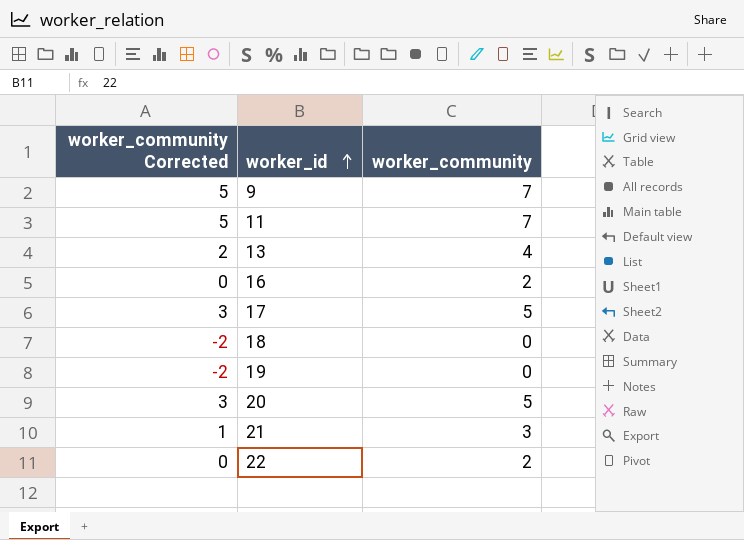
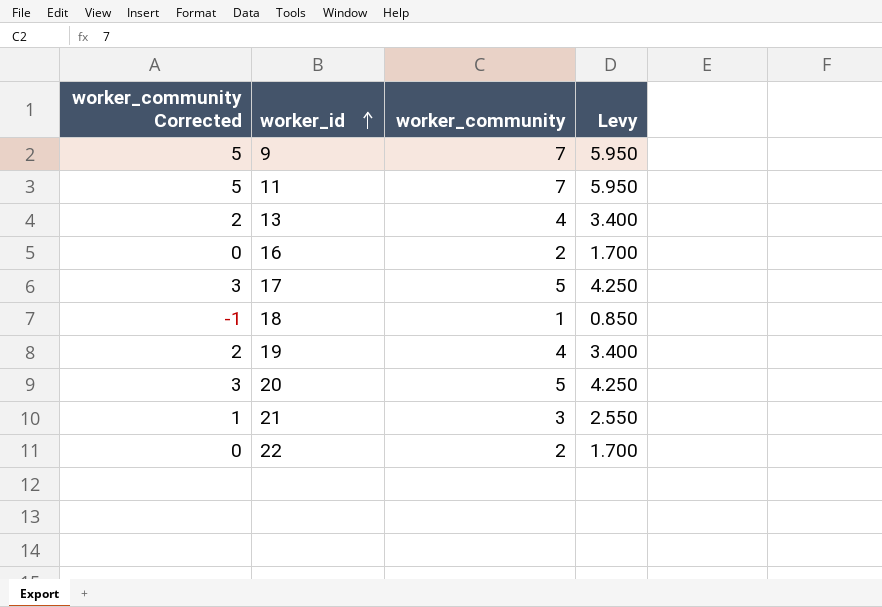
column Levy | formula: none -> [worker_community] * 0.85
18 | worker_community Corrected: -2 -> -1
18 | worker_community: 0 -> 1
19 | worker_community Corrected: -2 -> 2
19 | worker_community: 0 -> 4

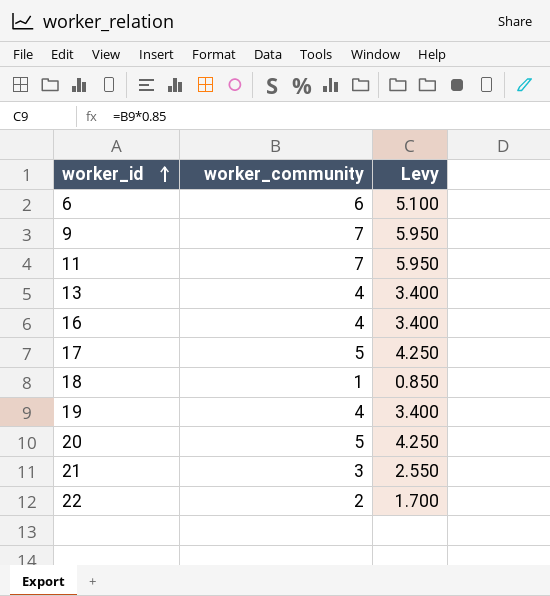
column worker_community Corrected | formula: [worker_community] - 2 -> none
row 6: none -> 6 | 5.100
16 | worker_community: 2 -> 4
16 | Levy: 1.700 -> 3.400

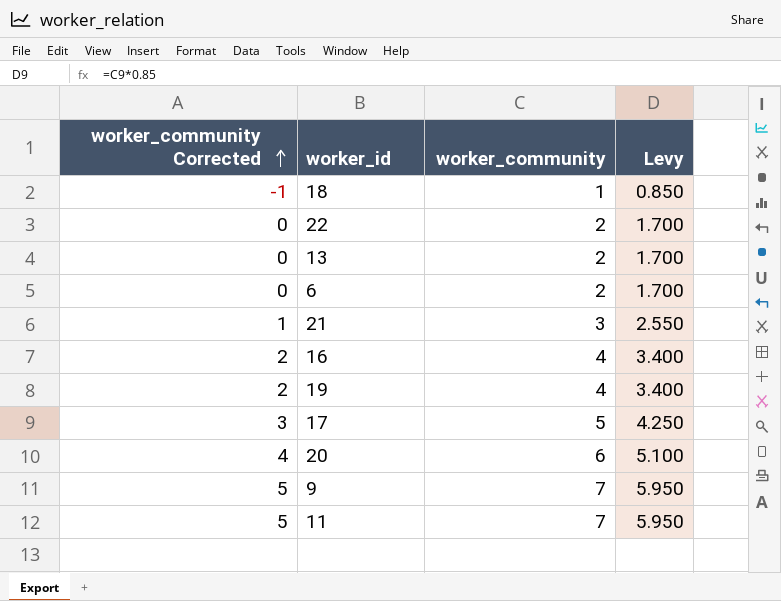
row order: worker_id ascending -> worker_community Corrected ascending
column worker_community Corrected | formula: none -> [worker_community] - 2
13 | worker_community: 4 -> 2
13 | Levy: 3.400 -> 1.700
6 | worker_community: 6 -> 2
6 | Levy: 5.100 -> 1.700
20 | worker_community: 5 -> 6
20 | Levy: 4.250 -> 5.100

